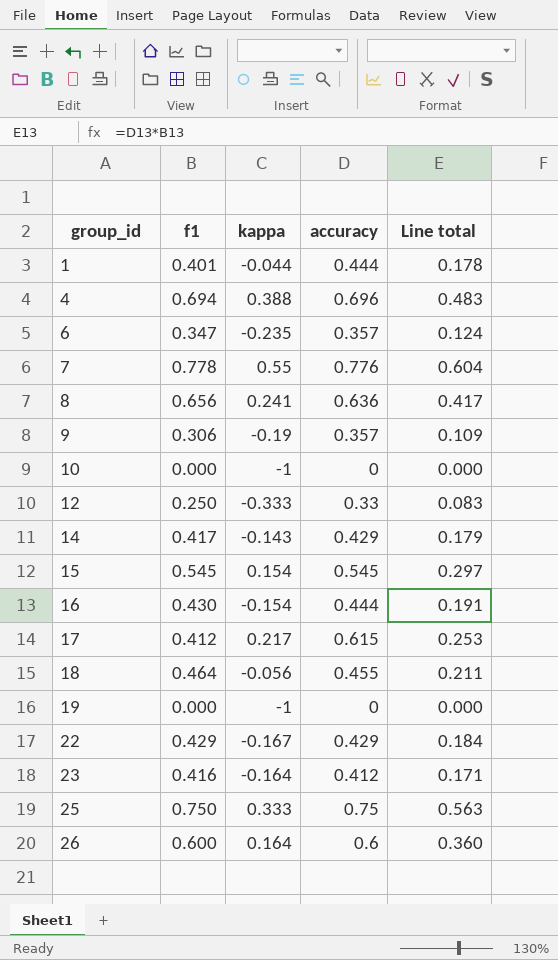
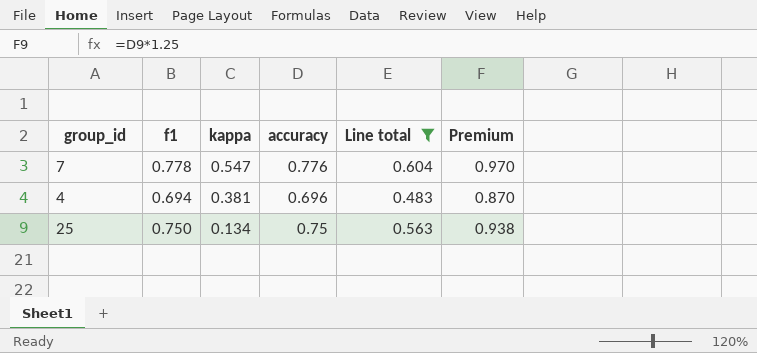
filter: none -> Line total >= 0.483
row order: group_id ascending -> kappa descending
column Premium | formula: none -> [accuracy] * 1.25
7 | kappa: 0.55 -> 0.547
4 | kappa: 0.388 -> 0.381
25 | kappa: 0.333 -> 0.134

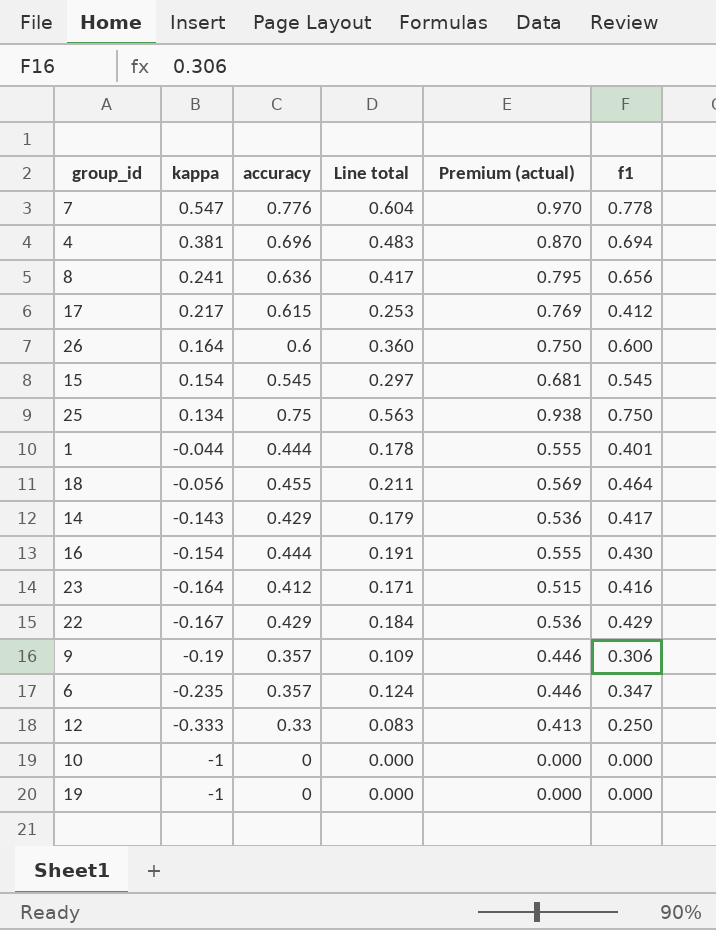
filter: Line total >= 0.483 -> none
column name: Premium -> Premium (actual)
column f1 | position: 2 -> 6

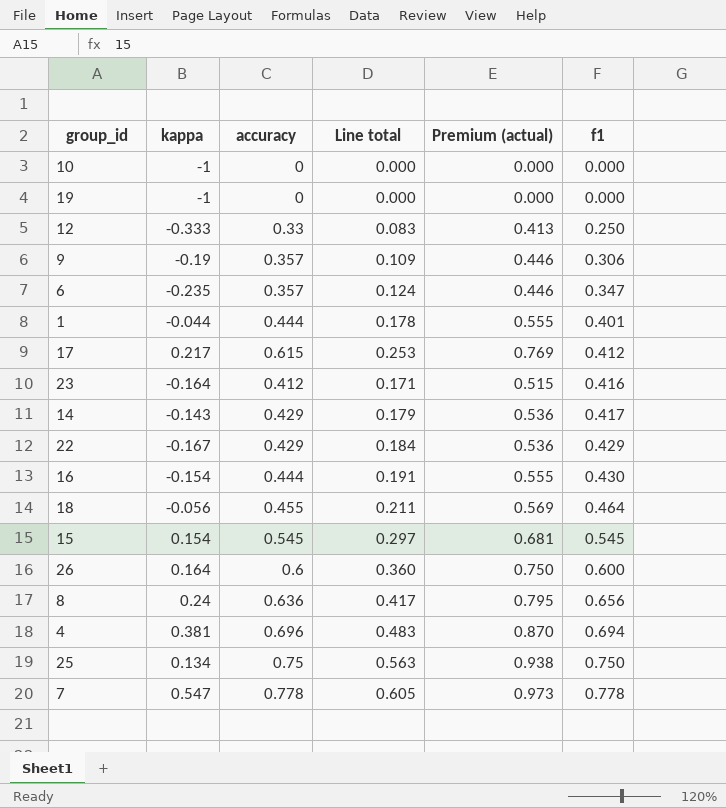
row order: kappa descending -> f1 ascending
8 | kappa: 0.241 -> 0.24
7 | accuracy: 0.776 -> 0.778
7 | Line total: 0.604 -> 0.605
7 | Premium (actual): 0.970 -> 0.973

